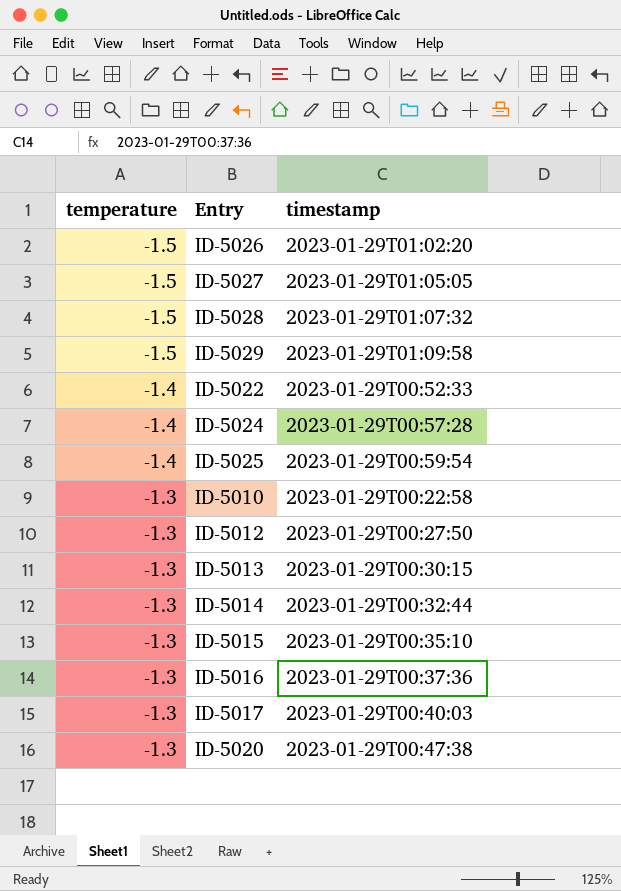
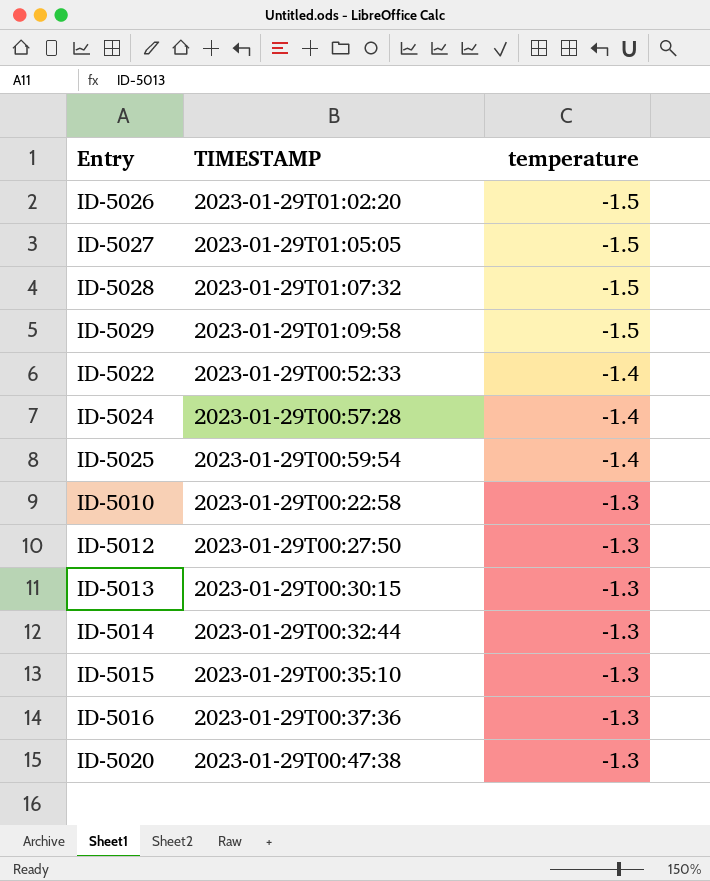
column name: timestamp -> TIMESTAMP
column temperature | position: 1 -> 3
row ID-5017: -1.3 | 2023-01-29T00:40:03 -> none

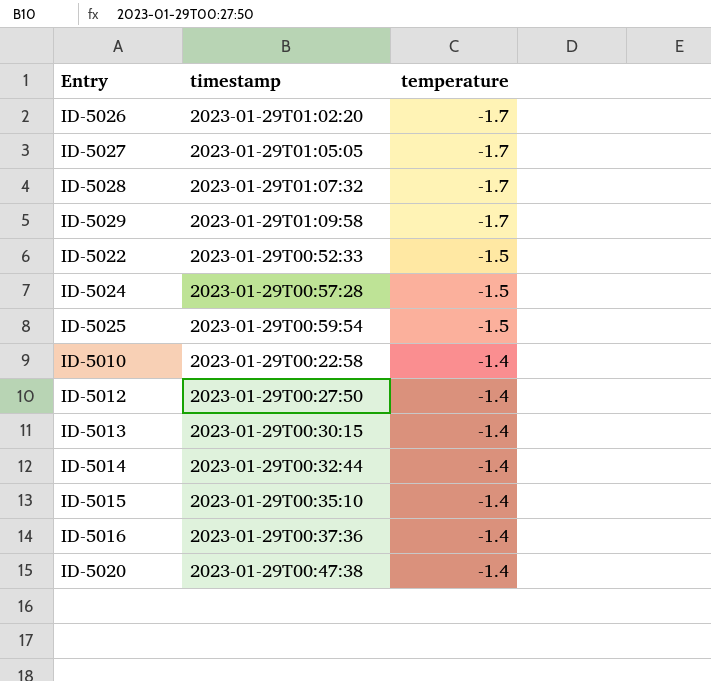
column name: TIMESTAMP -> timestamp
ID-5026 | temperature: -1.5 -> -1.7
ID-5027 | temperature: -1.5 -> -1.7
ID-5028 | temperature: -1.5 -> -1.7
ID-5029 | temperature: -1.5 -> -1.7
ID-5022 | temperature: -1.4 -> -1.5
ID-5024 | temperature: -1.4 -> -1.5
ID-5025 | temperature: -1.4 -> -1.5
ID-5010 | temperature: -1.3 -> -1.4
ID-5012 | temperature: -1.3 -> -1.4
ID-5013 | temperature: -1.3 -> -1.4
ID-5014 | temperature: -1.3 -> -1.4
ID-5015 | temperature: -1.3 -> -1.4
ID-5016 | temperature: -1.3 -> -1.4
ID-5020 | temperature: -1.3 -> -1.4

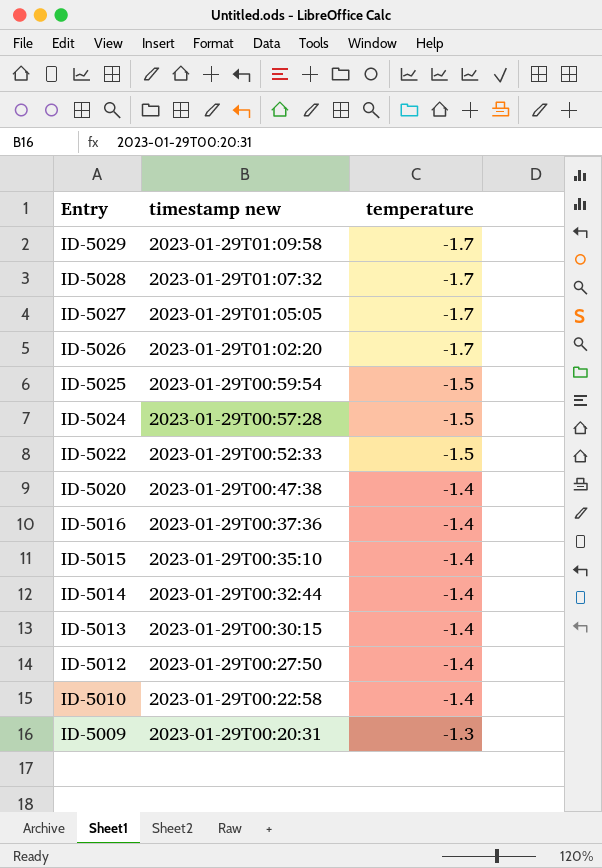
row order: temperature ascending -> Entry descending
column name: timestamp -> timestamp new
row ID-5009: none -> 2023-01-29T00:20:31 | -1.3

